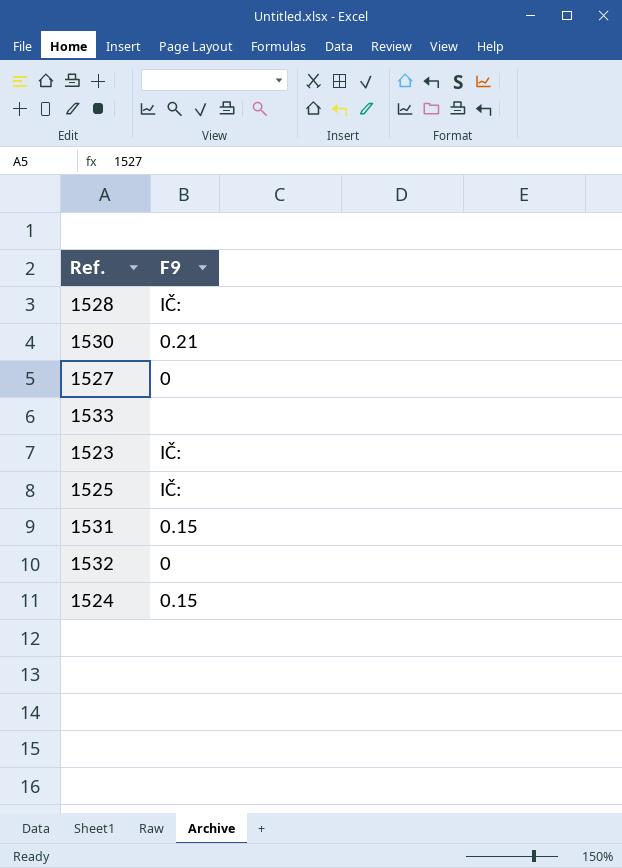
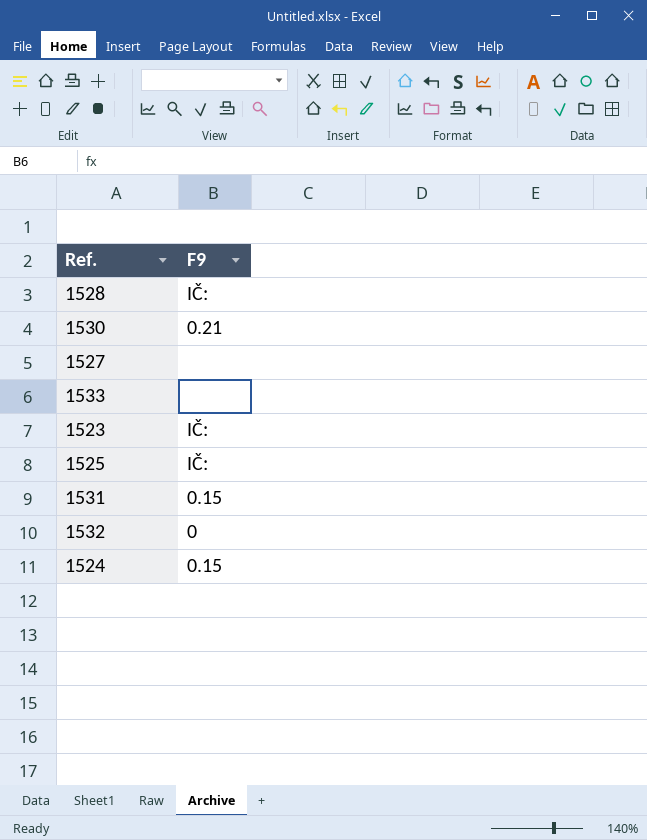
1527 | F9: 0 -> none

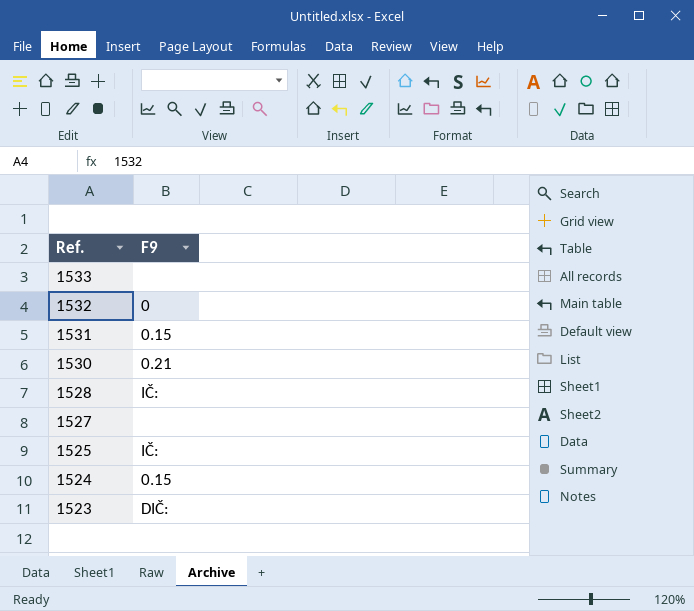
row order: none -> Ref. descending
1523 | F9: IČ: -> DIČ:

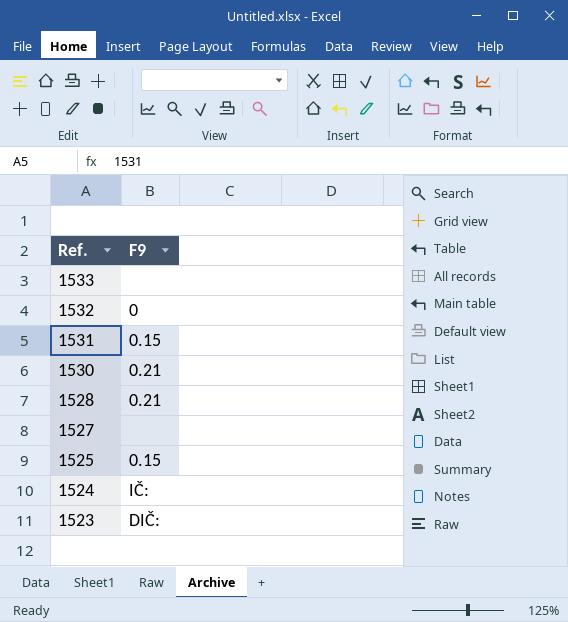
1528 | F9: IČ: -> 0.21
1525 | F9: IČ: -> 0.15
1524 | F9: 0.15 -> IČ:

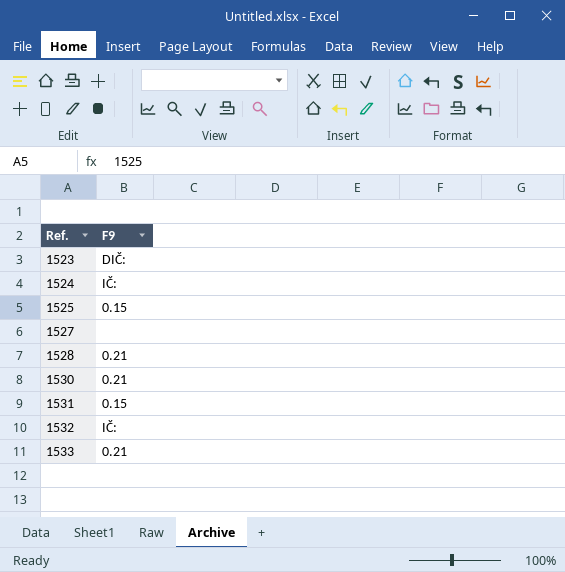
row order: Ref. descending -> Ref. ascending
1532 | F9: 0 -> IČ:
1533 | F9: none -> 0.21

